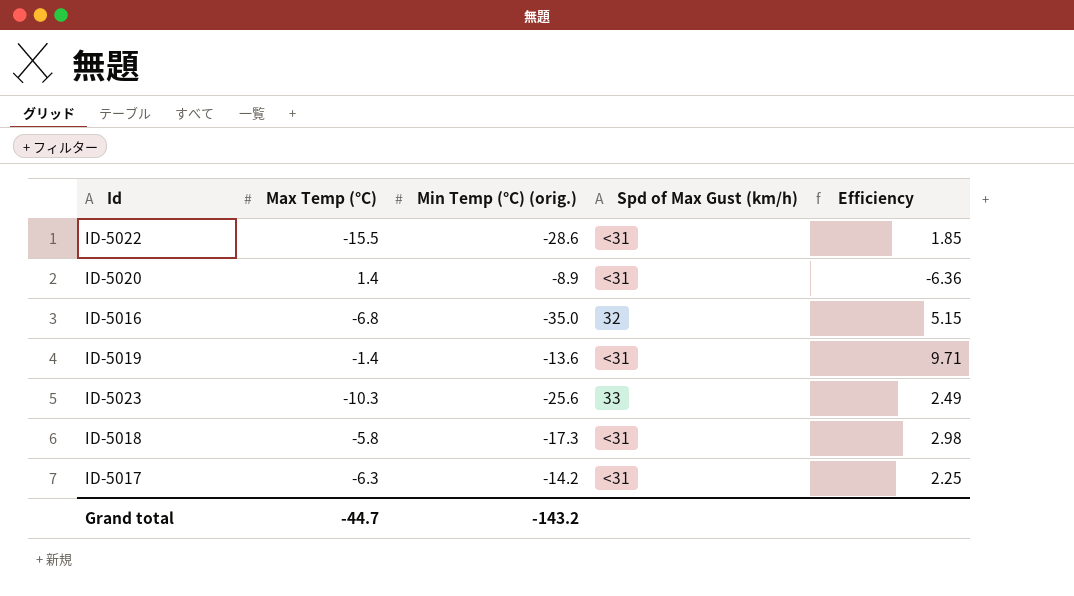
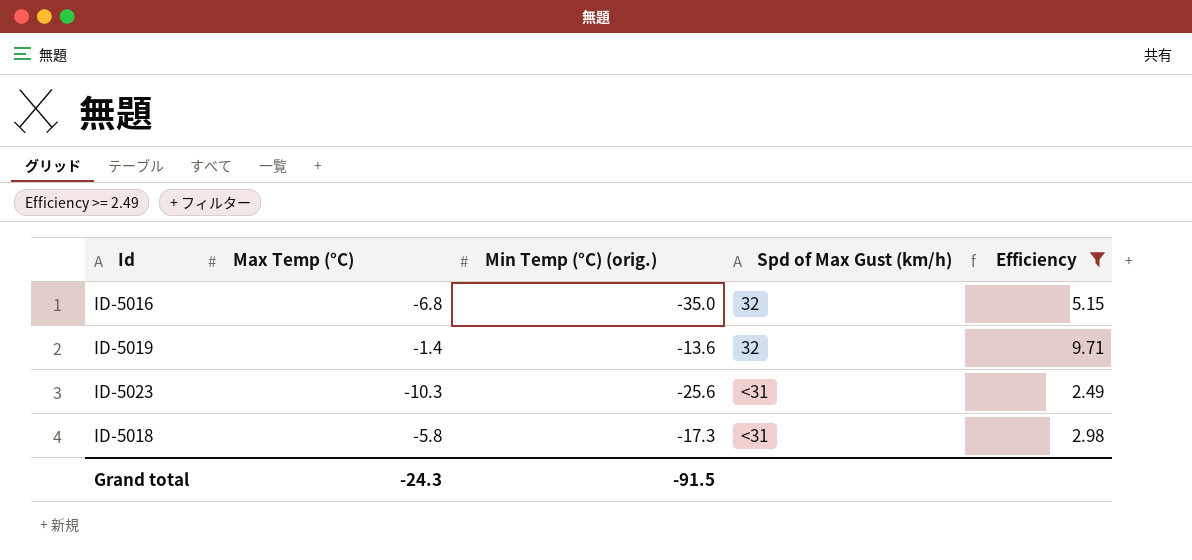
filter: none -> Efficiency >= 2.49
ID-5019 | Spd of Max Gust (km/h): <31 -> 32
ID-5023 | Spd of Max Gust (km/h): 33 -> <31
Grand total | Max Temp (°C): -44.7 -> -24.3
Grand total | Min Temp (°C) (orig.): -143.2 -> -91.5

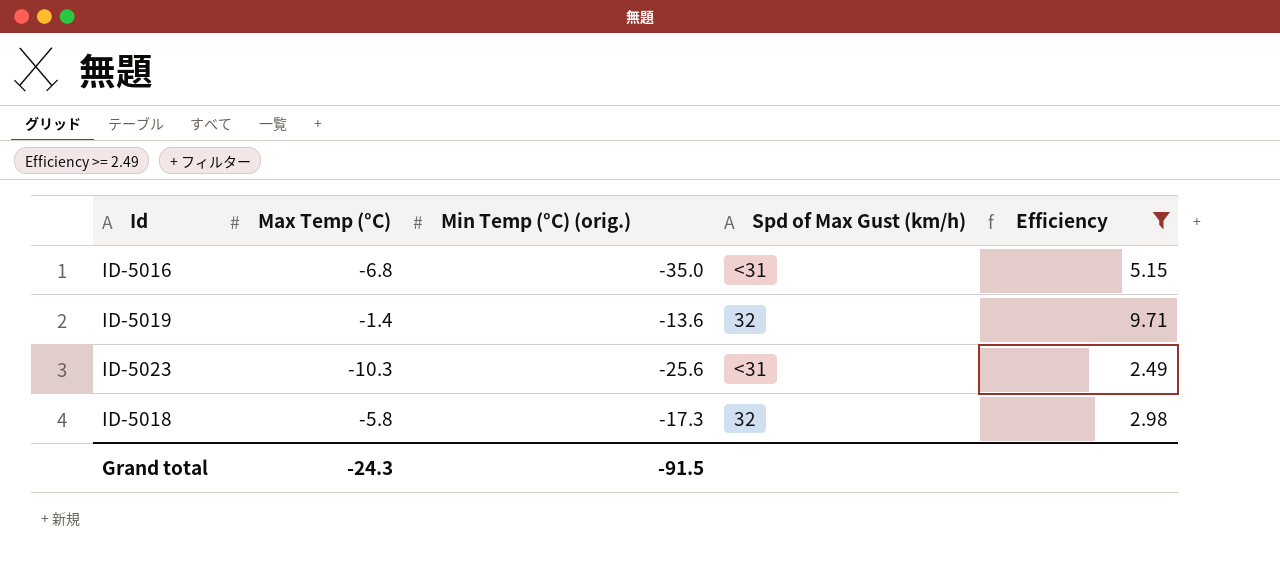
ID-5016 | Spd of Max Gust (km/h): 32 -> <31
ID-5018 | Spd of Max Gust (km/h): <31 -> 32

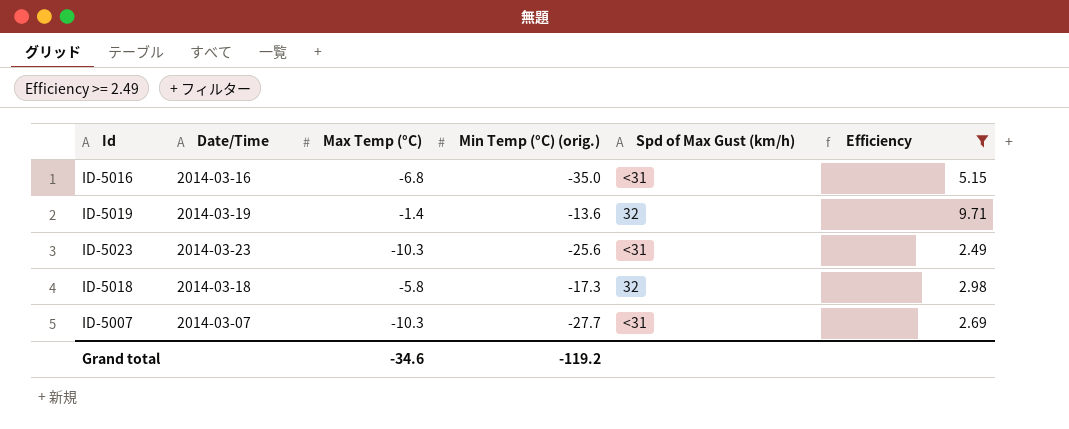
column Date/Time | position: none -> 2
row ID-5007: none -> 2014-03-07 | -10.3 | -27.7 | <31 | 2.69
Grand total | Max Temp (°C): -24.3 -> -34.6
Grand total | Min Temp (°C) (orig.): -91.5 -> -119.2

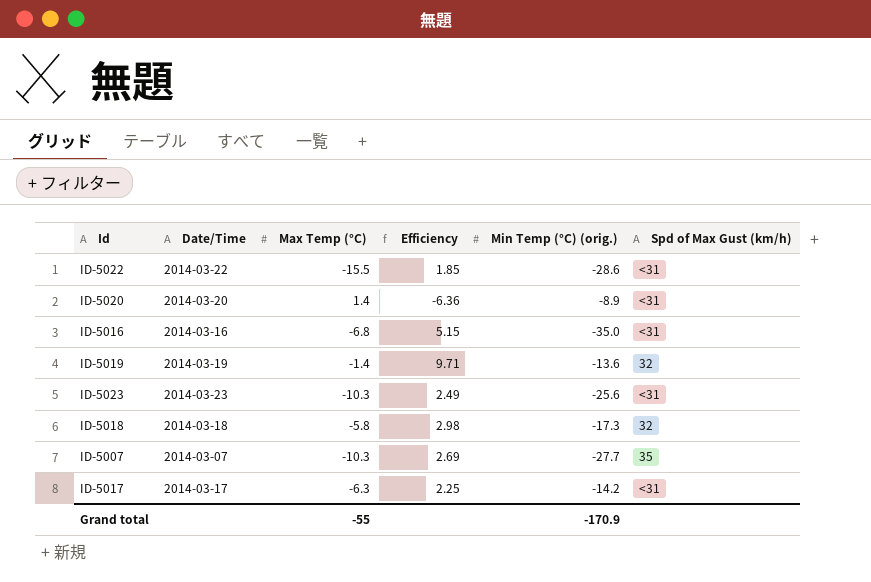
filter: Efficiency >= 2.49 -> none
column Efficiency | position: 6 -> 4
ID-5007 | Spd of Max Gust (km/h): <31 -> 35
Grand total | Max Temp (°C): -34.6 -> -55
Grand total | Min Temp (°C) (orig.): -119.2 -> -170.9

